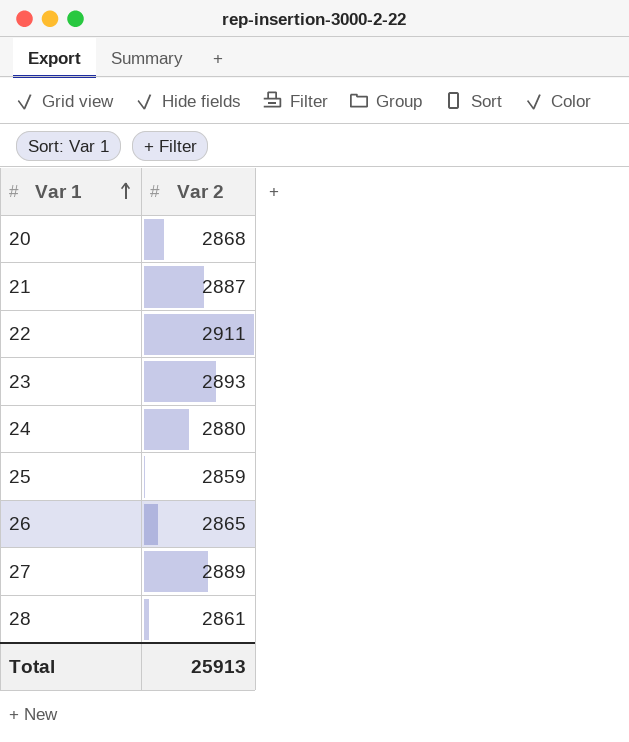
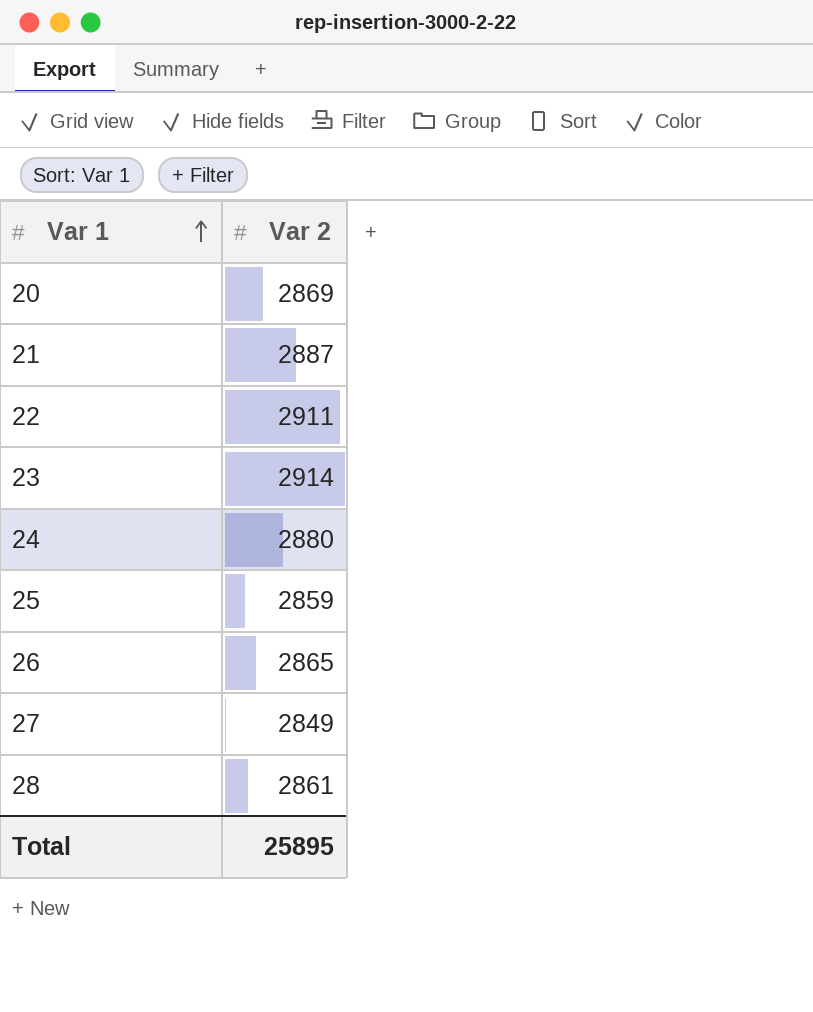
20 | Var 2: 2868 -> 2869
23 | Var 2: 2893 -> 2914
27 | Var 2: 2889 -> 2849
Total | Var 2: 25913 -> 25895

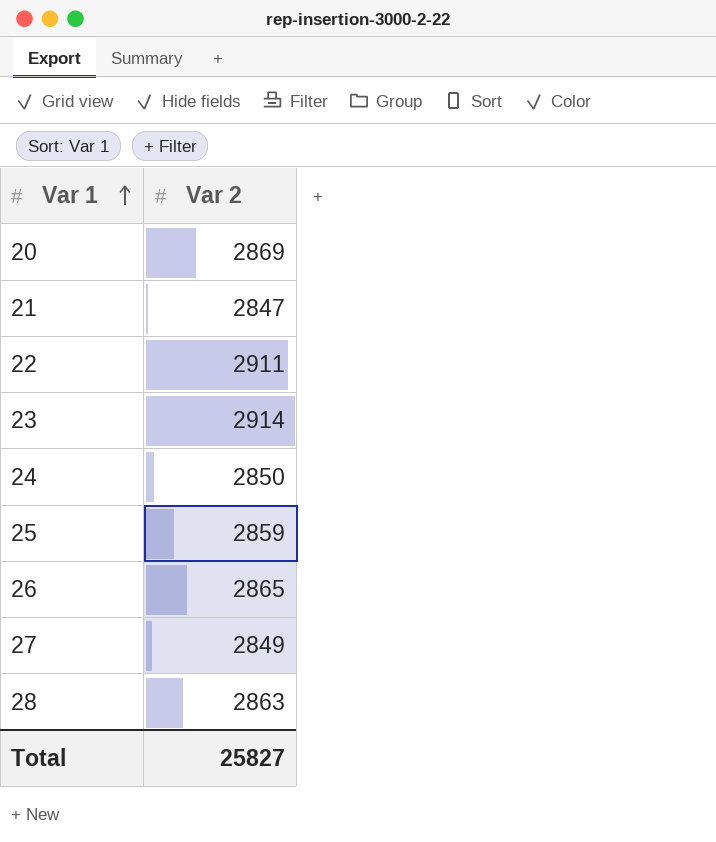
21 | Var 2: 2887 -> 2847
24 | Var 2: 2880 -> 2850
28 | Var 2: 2861 -> 2863
Total | Var 2: 25895 -> 25827

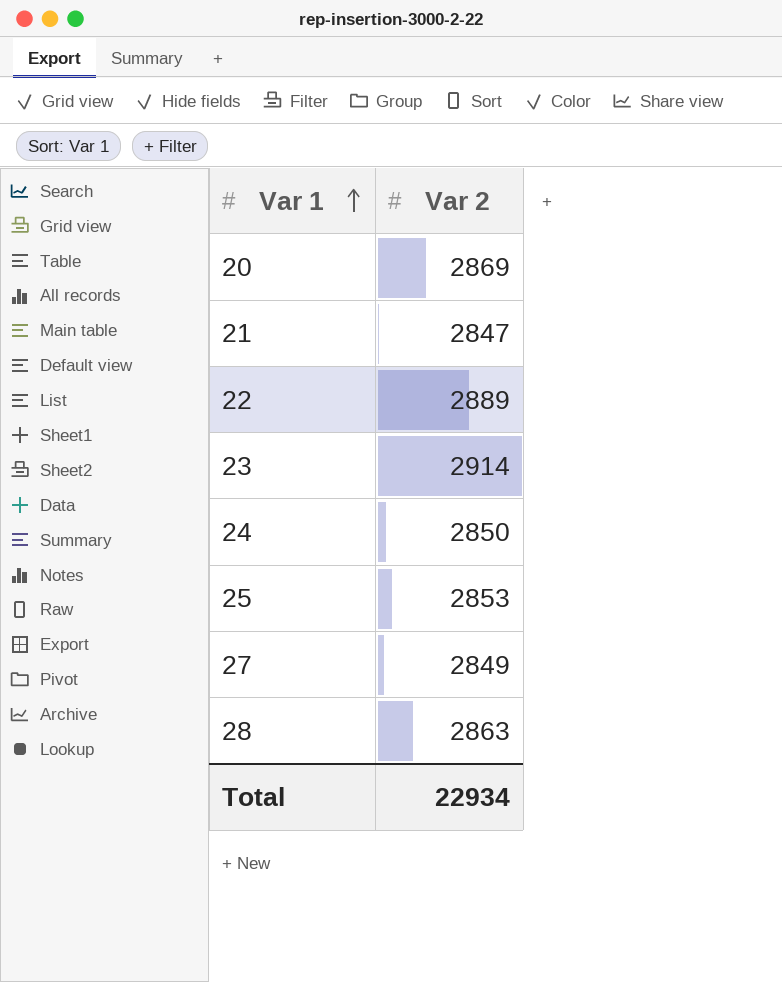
row 26: 2865 -> none
22 | Var 2: 2911 -> 2889
25 | Var 2: 2859 -> 2853
Total | Var 2: 25827 -> 22934

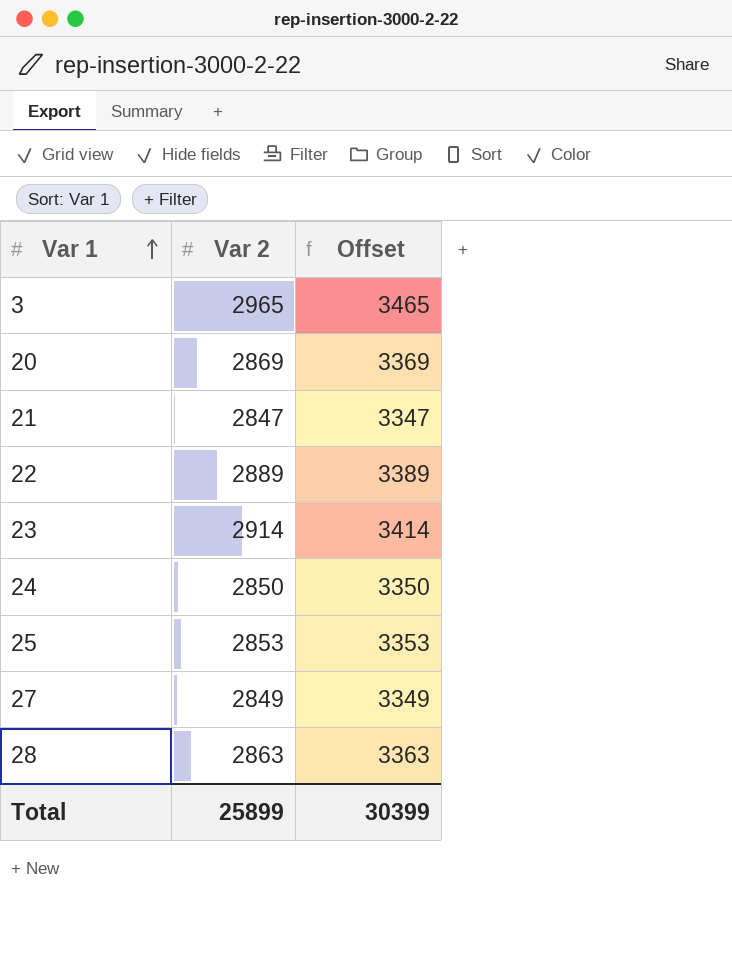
column Offset | formula: none -> [Var 2] + 500
row 3: none -> 2965 | 3465
Total | Var 2: 22934 -> 25899

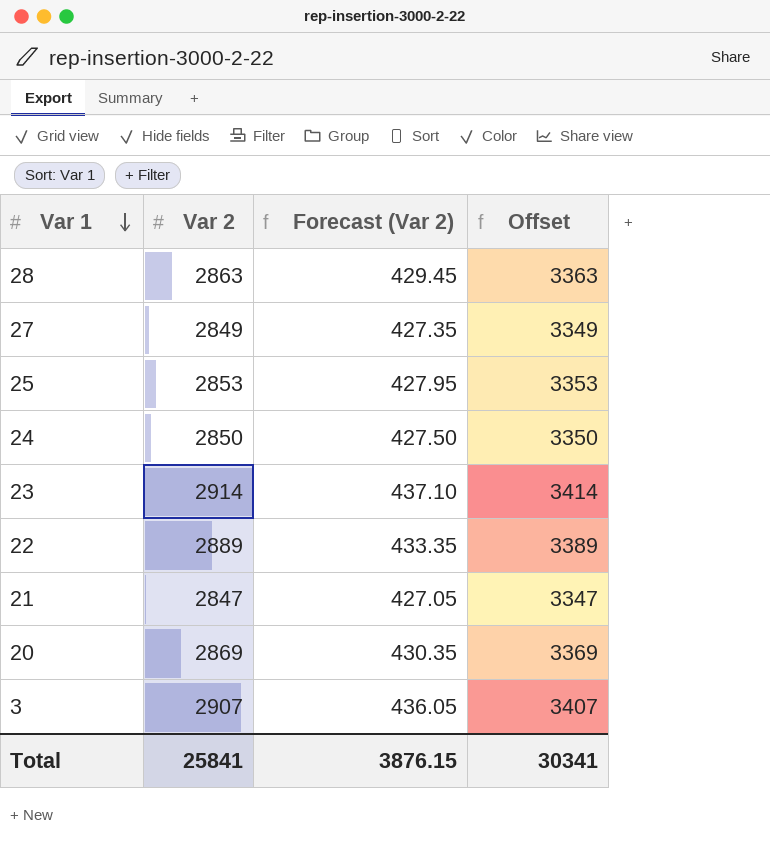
row order: Var 1 ascending -> Var 1 descending
column Forecast (Var 2) | formula: none -> [Var 2] * 0.15
3 | Var 2: 2965 -> 2907
3 | Offset: 3465 -> 3407
Total | Var 2: 25899 -> 25841
Total | Offset: 30399 -> 30341

